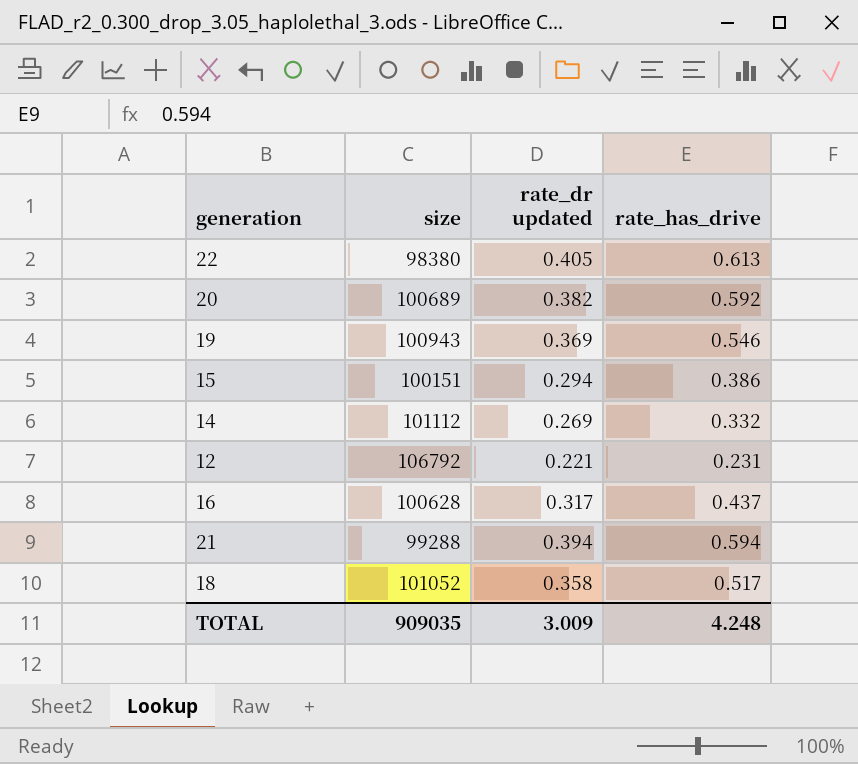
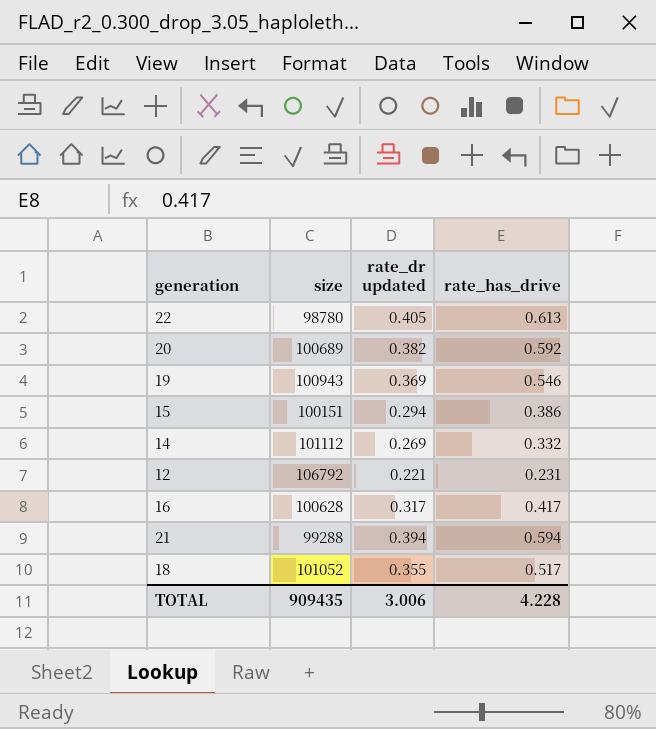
22 | size: 98380 -> 98780
16 | rate_has_drive: 0.437 -> 0.417
18 | rate_dr updated: 0.358 -> 0.355
TOTAL | size: 909035 -> 909435
TOTAL | rate_dr updated: 3.009 -> 3.006
TOTAL | rate_has_drive: 4.248 -> 4.228

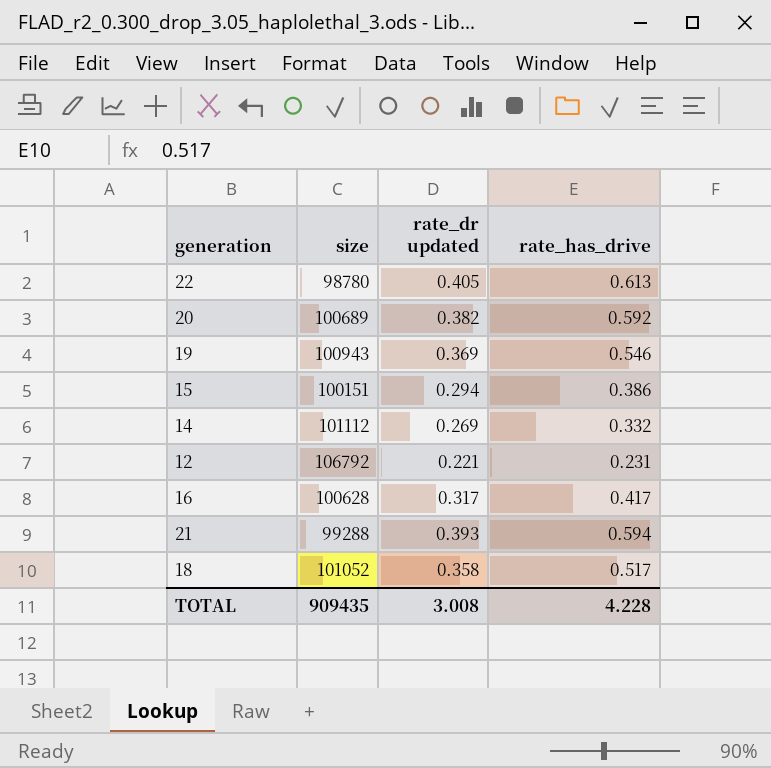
21 | rate_dr updated: 0.394 -> 0.393
18 | rate_dr updated: 0.355 -> 0.358
TOTAL | rate_dr updated: 3.006 -> 3.008

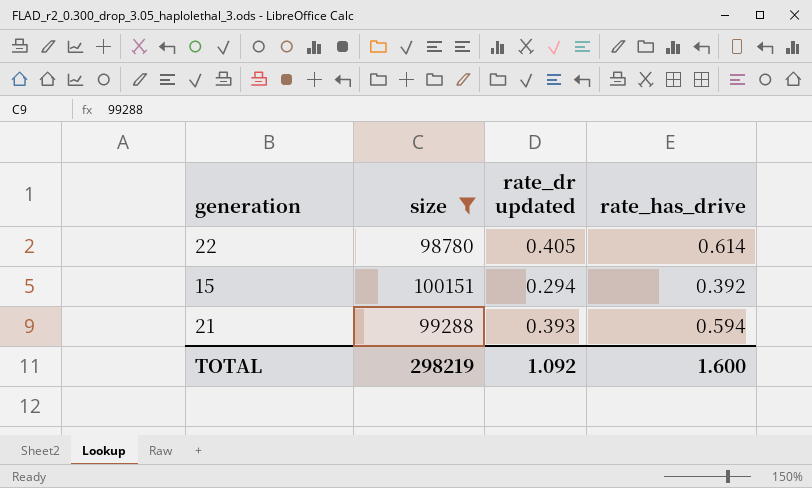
filter: none -> size <= 100151
22 | rate_has_drive: 0.613 -> 0.614
15 | rate_has_drive: 0.386 -> 0.392
TOTAL | size: 909435 -> 298219
TOTAL | rate_dr updated: 3.008 -> 1.092
TOTAL | rate_has_drive: 4.228 -> 1.600

